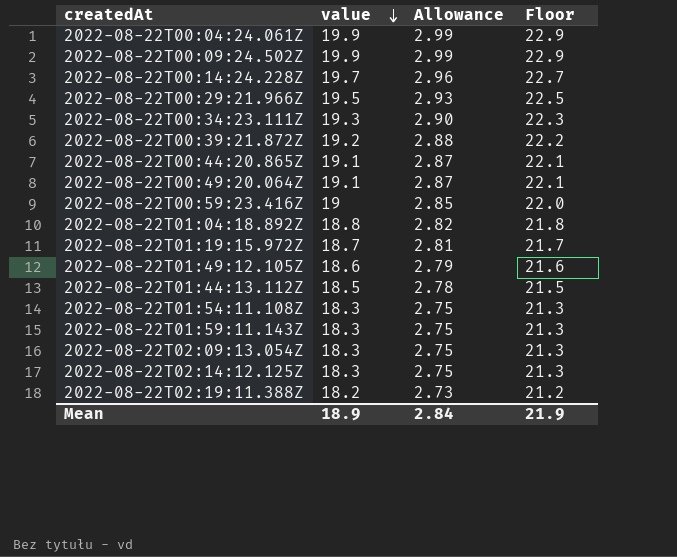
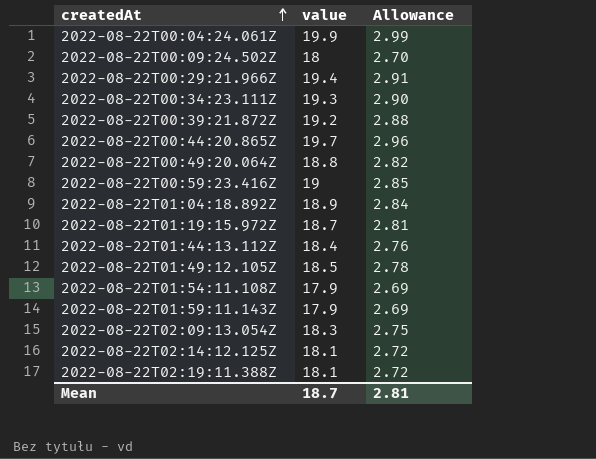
row order: value descending -> createdAt ascending
column Floor | formula: [value] + 3 -> none
row 2022-08-22T00:14:24.228Z: 19.7 | 2.96 | 22.7 -> none
2022-08-22T00:09:24.502Z | value: 19.9 -> 18
2022-08-22T00:09:24.502Z | Allowance: 2.99 -> 2.70
2022-08-22T00:29:21.966Z | value: 19.5 -> 19.4
2022-08-22T00:29:21.966Z | Allowance: 2.93 -> 2.91
2022-08-22T00:44:20.865Z | value: 19.1 -> 19.7
2022-08-22T00:44:20.865Z | Allowance: 2.87 -> 2.96
2022-08-22T00:49:20.064Z | value: 19.1 -> 18.8
2022-08-22T00:49:20.064Z | Allowance: 2.87 -> 2.82
2022-08-22T01:04:18.892Z | value: 18.8 -> 18.9
2022-08-22T01:04:18.892Z | Allowance: 2.82 -> 2.84
2022-08-22T01:44:13.112Z | value: 18.5 -> 18.4
2022-08-22T01:44:13.112Z | Allowance: 2.78 -> 2.76
2022-08-22T01:49:12.105Z | value: 18.6 -> 18.5
2022-08-22T01:49:12.105Z | Allowance: 2.79 -> 2.78
2022-08-22T01:54:11.108Z | value: 18.3 -> 17.9
2022-08-22T01:54:11.108Z | Allowance: 2.75 -> 2.69
2022-08-22T01:59:11.143Z | value: 18.3 -> 17.9
2022-08-22T01:59:11.143Z | Allowance: 2.75 -> 2.69
2022-08-22T02:14:12.125Z | value: 18.3 -> 18.1
2022-08-22T02:14:12.125Z | Allowance: 2.75 -> 2.72
2022-08-22T02:19:11.388Z | value: 18.2 -> 18.1
2022-08-22T02:19:11.388Z | Allowance: 2.73 -> 2.72
Mean | value: 18.9 -> 18.7
Mean | Allowance: 2.84 -> 2.81

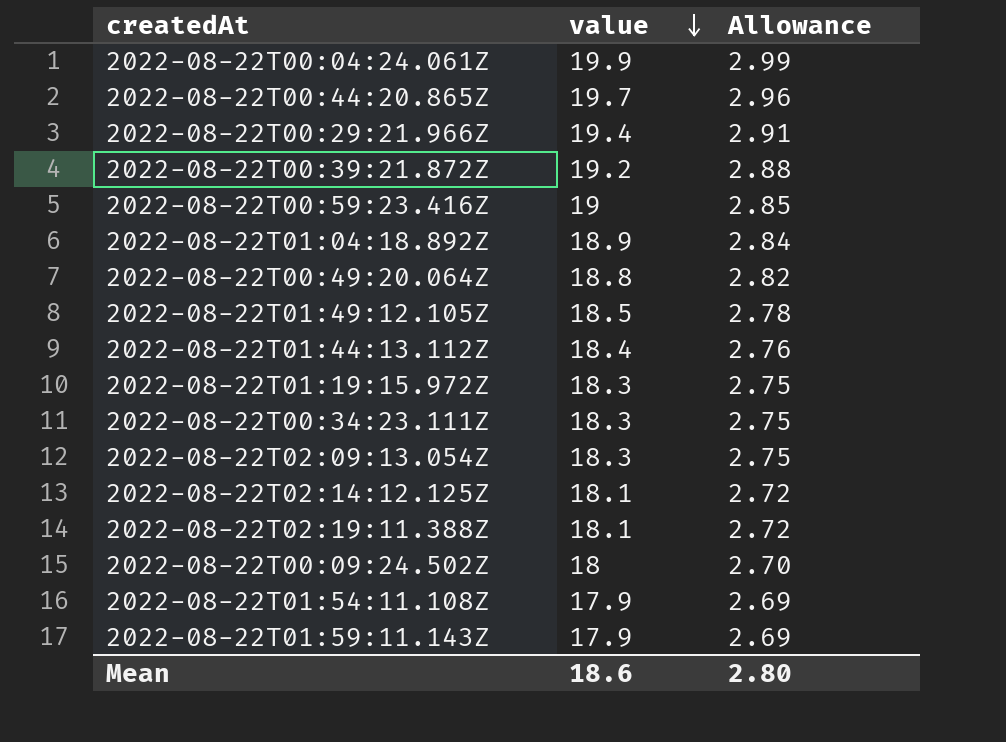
row order: createdAt ascending -> value descending
2022-08-22T01:19:15.972Z | value: 18.7 -> 18.3
2022-08-22T01:19:15.972Z | Allowance: 2.81 -> 2.75
2022-08-22T00:34:23.111Z | value: 19.3 -> 18.3
2022-08-22T00:34:23.111Z | Allowance: 2.90 -> 2.75
Mean | value: 18.7 -> 18.6
Mean | Allowance: 2.81 -> 2.80

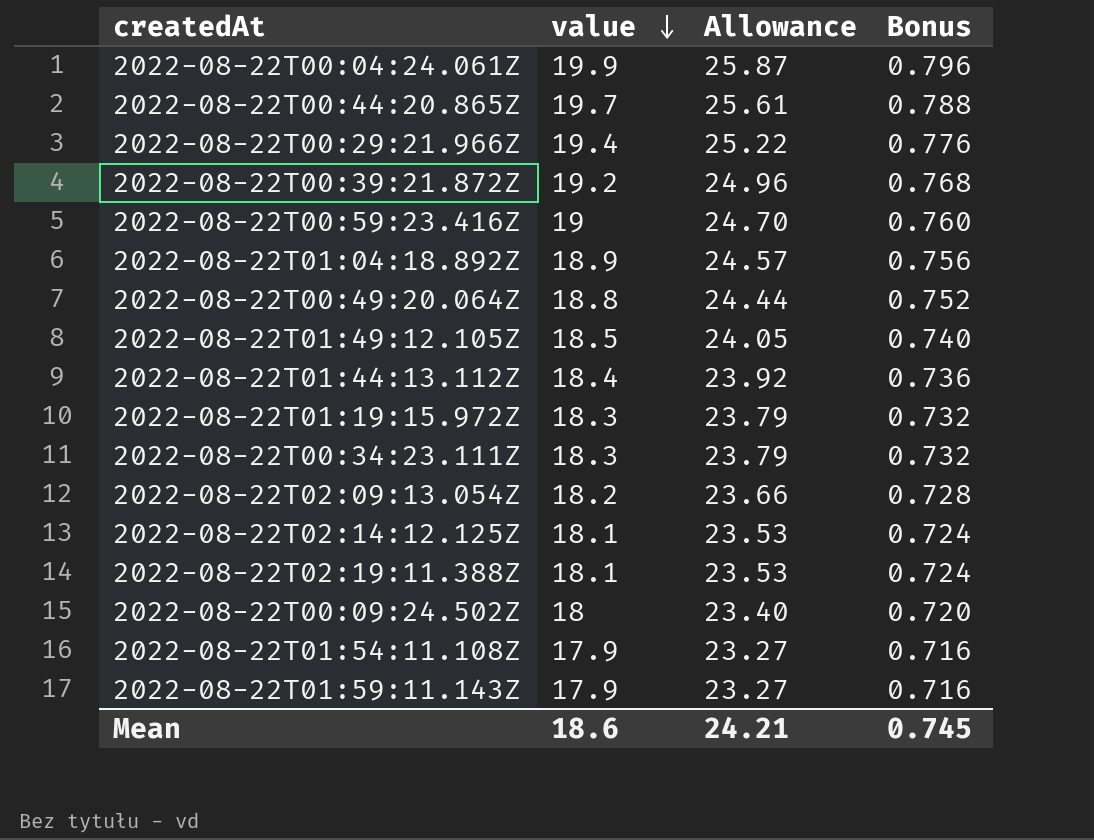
column Allowance | formula: [value] * 0.15 -> [value] * 1.3
column Bonus | formula: none -> [value] * 0.04
2022-08-22T02:09:13.054Z | value: 18.3 -> 18.2
Mean | Allowance: 2.80 -> 24.21

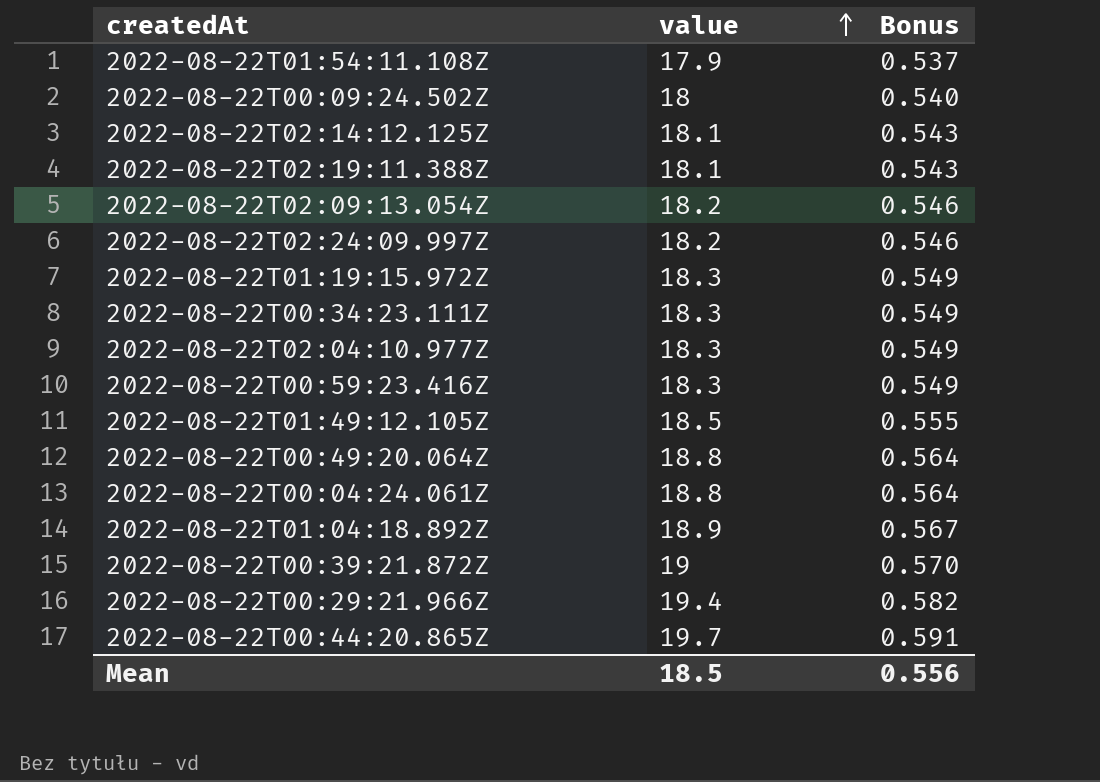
row order: value descending -> value ascending
column Allowance | formula: [value] * 1.3 -> none
column Bonus | formula: [value] * 0.04 -> [value] * 0.03
row 2022-08-22T01:44:13.112Z: 18.4 | 23.92 | 0.736 -> none
row 2022-08-22T01:59:11.143Z: 17.9 | 23.27 | 0.716 -> none
row 2022-08-22T02:24:09.997Z: none -> 18.2 | 0.546
row 2022-08-22T02:04:10.977Z: none -> 18.3 | 0.549
2022-08-22T00:59:23.416Z | value: 19 -> 18.3
2022-08-22T00:04:24.061Z | value: 19.9 -> 18.8
2022-08-22T00:39:21.872Z | value: 19.2 -> 19
Mean | value: 18.6 -> 18.5
Mean | Bonus: 0.745 -> 0.556

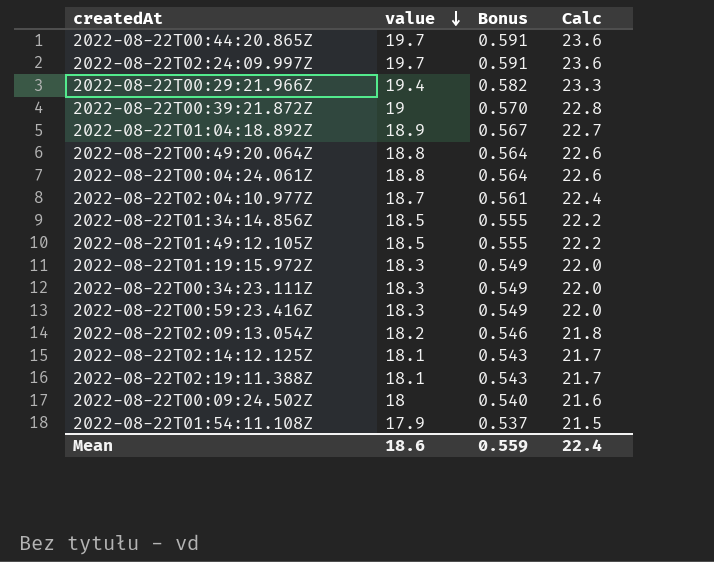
row order: value ascending -> value descending
column Calc | formula: none -> [value] * 1.2
2022-08-22T02:24:09.997Z | value: 18.2 -> 19.7
2022-08-22T02:24:09.997Z | Bonus: 0.546 -> 0.591
2022-08-22T02:04:10.977Z | value: 18.3 -> 18.7
2022-08-22T02:04:10.977Z | Bonus: 0.549 -> 0.561
row 2022-08-22T01:34:14.856Z: none -> 18.5 | 0.555 | 22.2
Mean | value: 18.5 -> 18.6
Mean | Bonus: 0.556 -> 0.559

